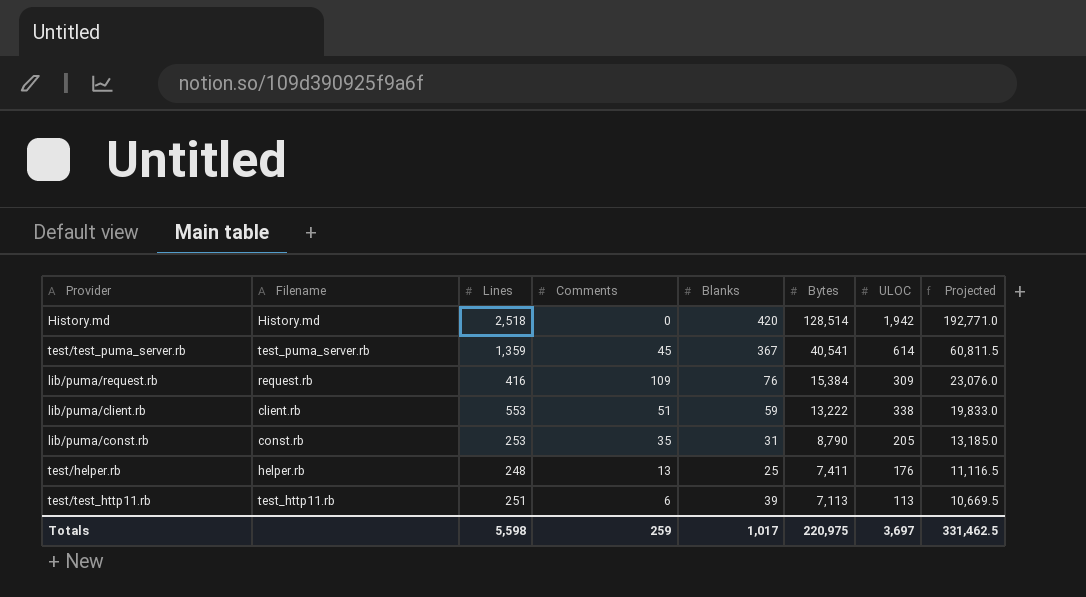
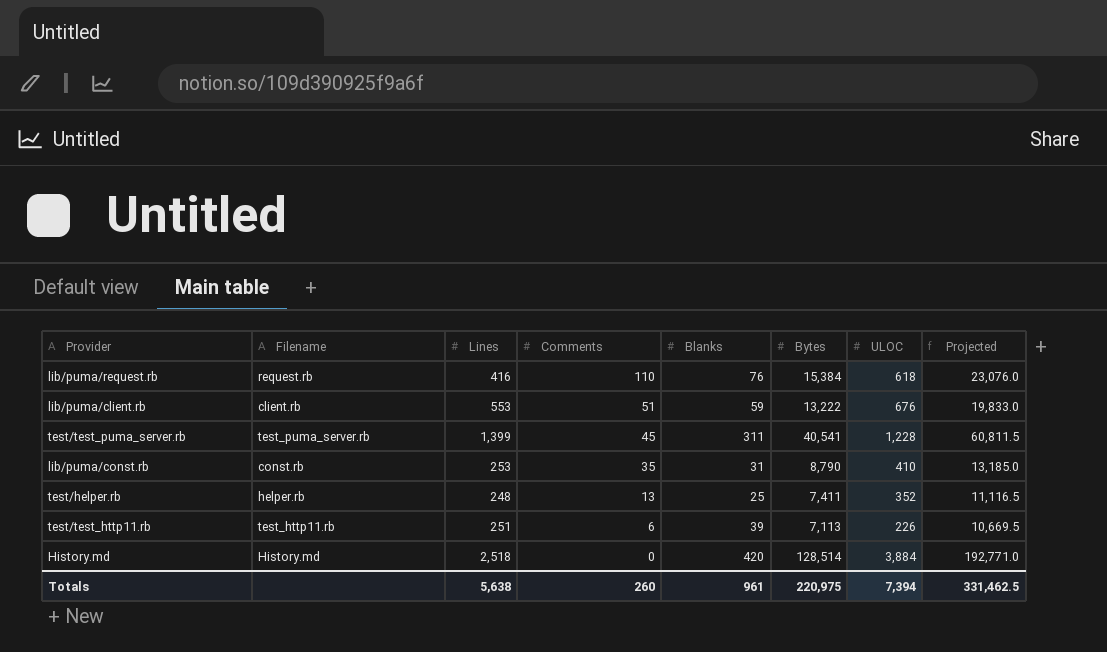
row order: Bytes descending -> Comments descending
lib/puma/request.rb | Comments: 109 -> 110
lib/puma/request.rb | ULOC: 309 -> 618
lib/puma/client.rb | ULOC: 338 -> 676
test/test_puma_server.rb | Lines: 1,359 -> 1,399
test/test_puma_server.rb | Blanks: 367 -> 311
test/test_puma_server.rb | ULOC: 614 -> 1,228
lib/puma/const.rb | ULOC: 205 -> 410
test/helper.rb | ULOC: 176 -> 352
test/test_http11.rb | ULOC: 113 -> 226
History.md | ULOC: 1,942 -> 3,884
Totals | Lines: 5,598 -> 5,638
Totals | Comments: 259 -> 260
Totals | Blanks: 1,017 -> 961
Totals | ULOC: 3,697 -> 7,394

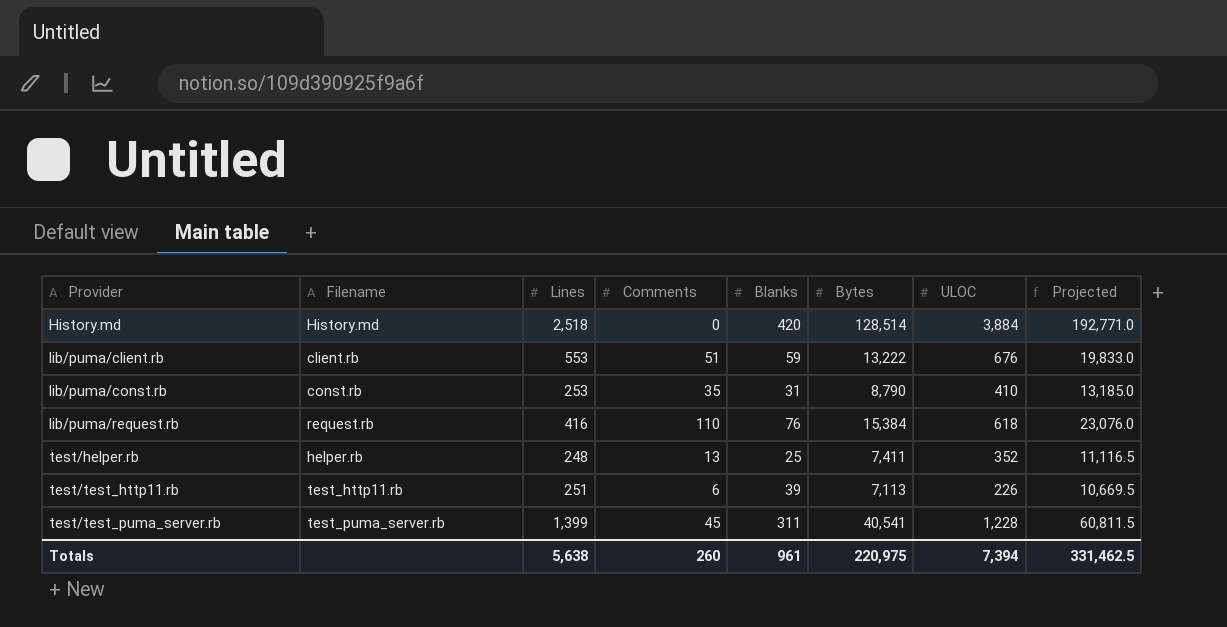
row order: Comments descending -> Provider ascending

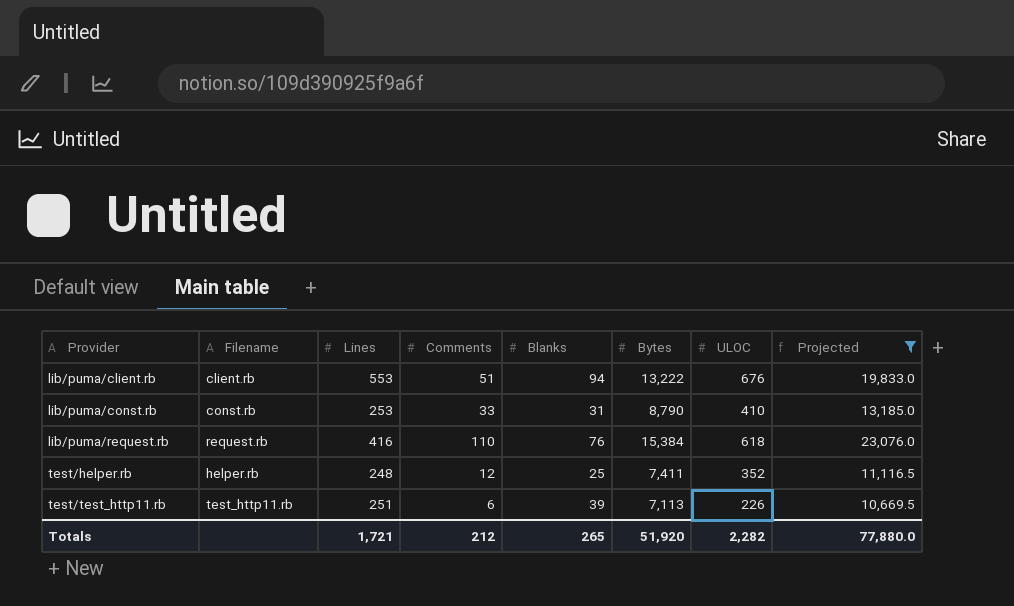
filter: none -> Projected <= 23,076.0
lib/puma/client.rb | Blanks: 59 -> 94
lib/puma/const.rb | Comments: 35 -> 33
test/helper.rb | Comments: 13 -> 12
Totals | Lines: 5,638 -> 1,721
Totals | Comments: 260 -> 212
Totals | Blanks: 961 -> 265
Totals | Bytes: 220,975 -> 51,920
Totals | ULOC: 7,394 -> 2,282
Totals | Projected: 331,462.5 -> 77,880.0

